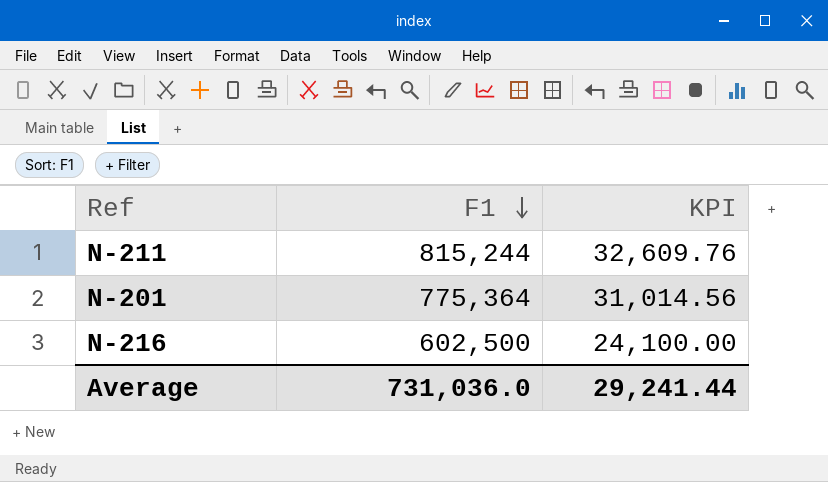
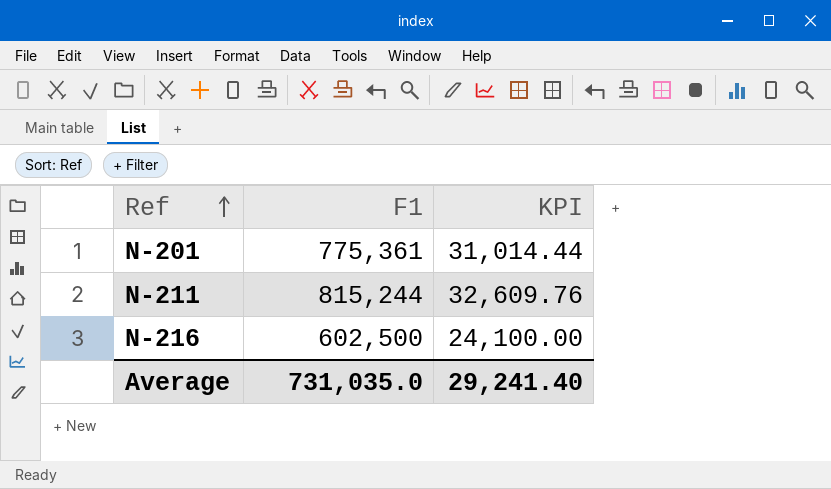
row order: F1 descending -> Ref ascending
N-201 | F1: 775,364 -> 775,361
N-201 | KPI: 31,014.56 -> 31,014.44
Average | F1: 731,036.0 -> 731,035.0
Average | KPI: 29,241.44 -> 29,241.40

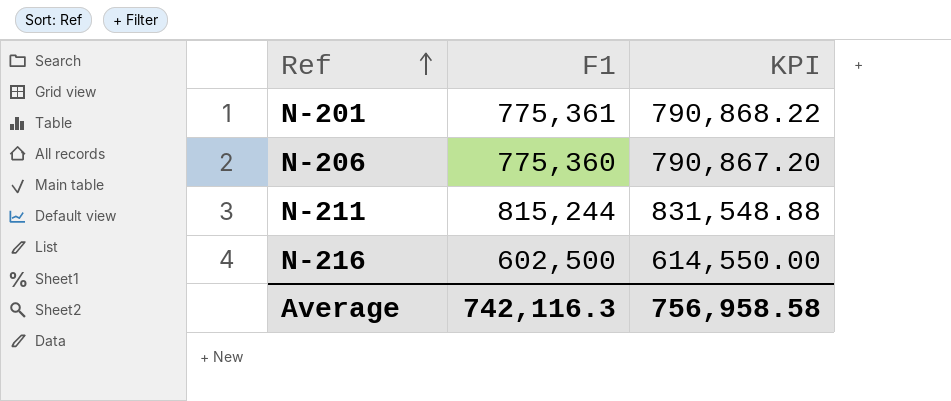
column KPI | formula: [F1] * 0.04 -> [F1] * 1.02
row N-206: none -> 775,360 | 790,867.20
Average | F1: 731,035.0 -> 742,116.3
Average | KPI: 29,241.40 -> 756,958.58

